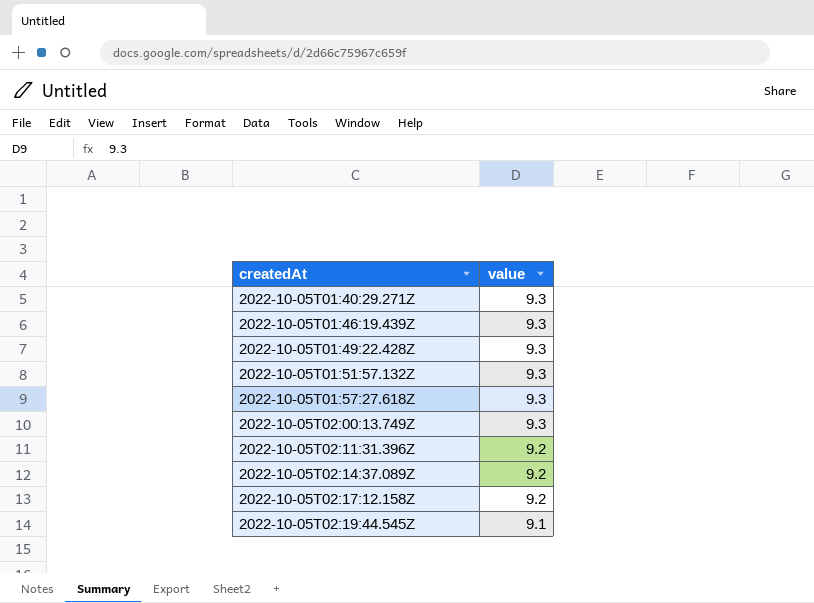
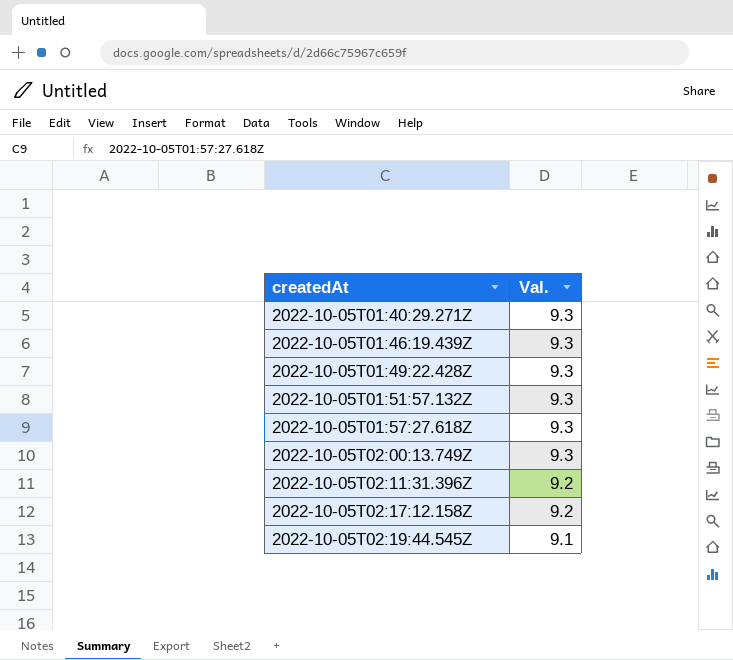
column name: value -> Val.
row 2022-10-05T02:14:37.089Z: 9.2 -> none

